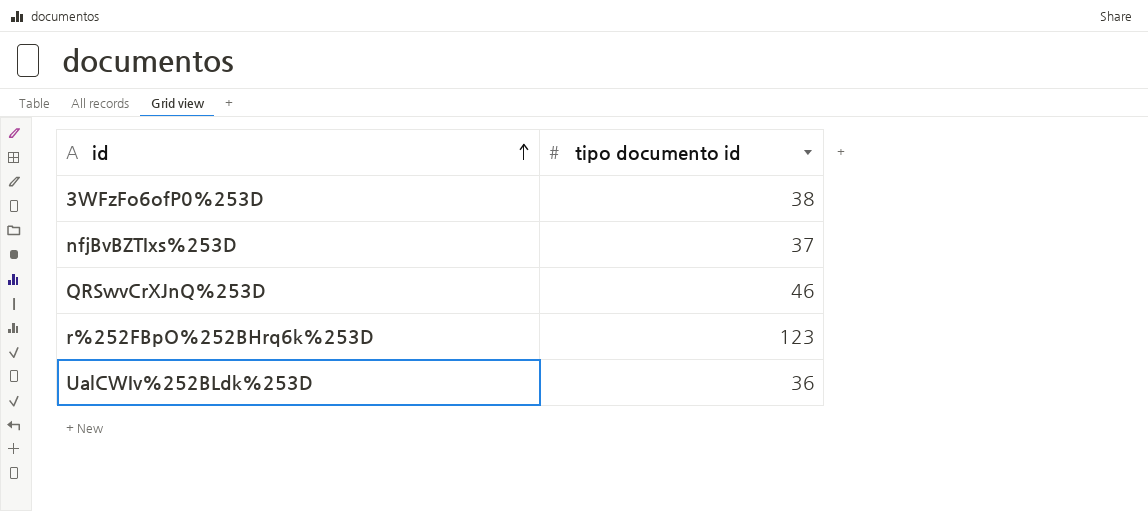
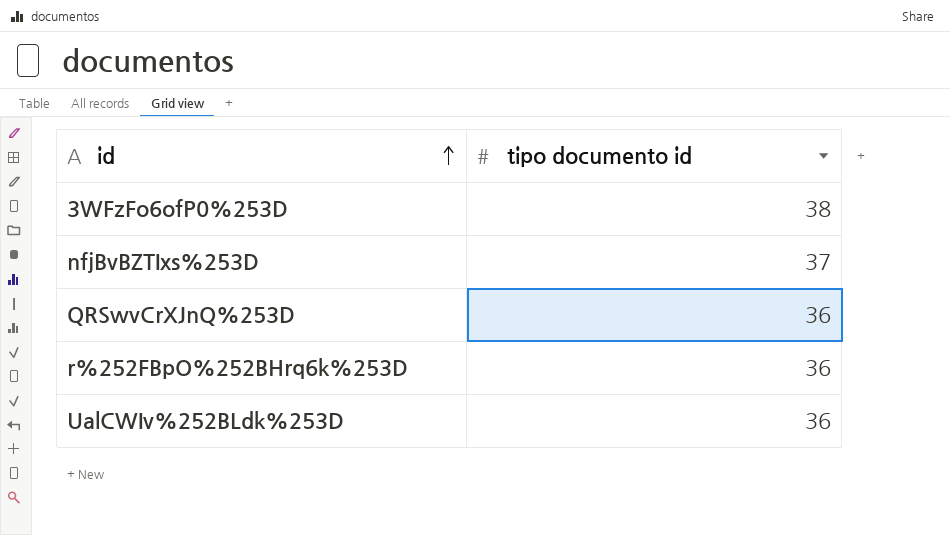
QRSwvCrXJnQ%253D | tipo documento id: 46 -> 36
r%252FBpO%252BHrq6k%253D | tipo documento id: 123 -> 36

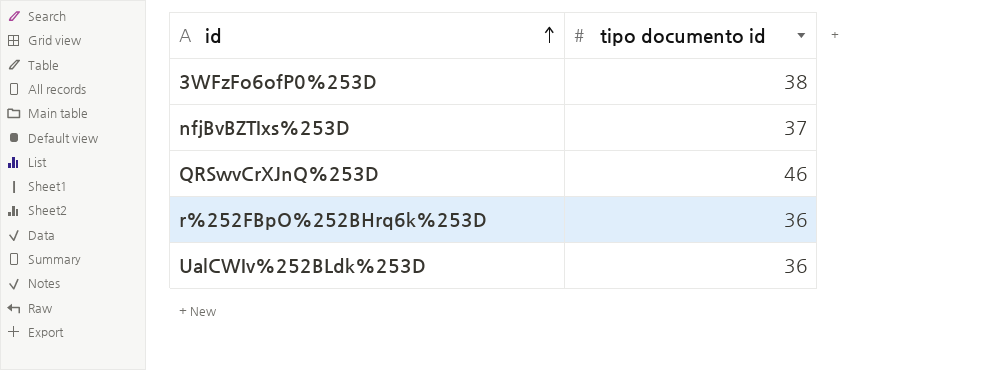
QRSwvCrXJnQ%253D | tipo documento id: 36 -> 46

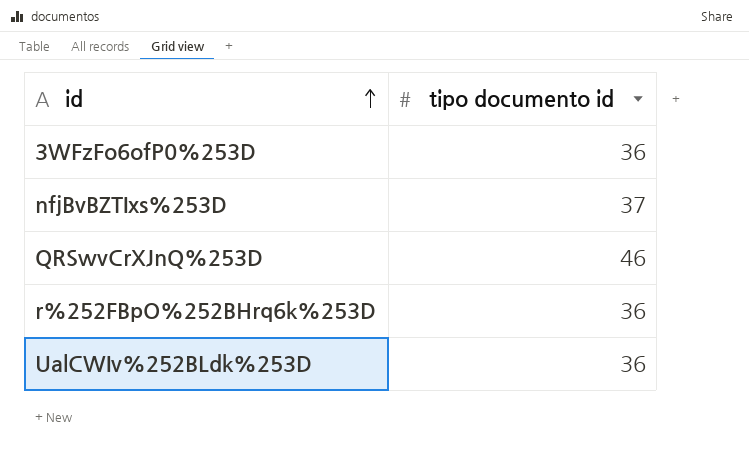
3WFzFo6ofP0%253D | tipo documento id: 38 -> 36

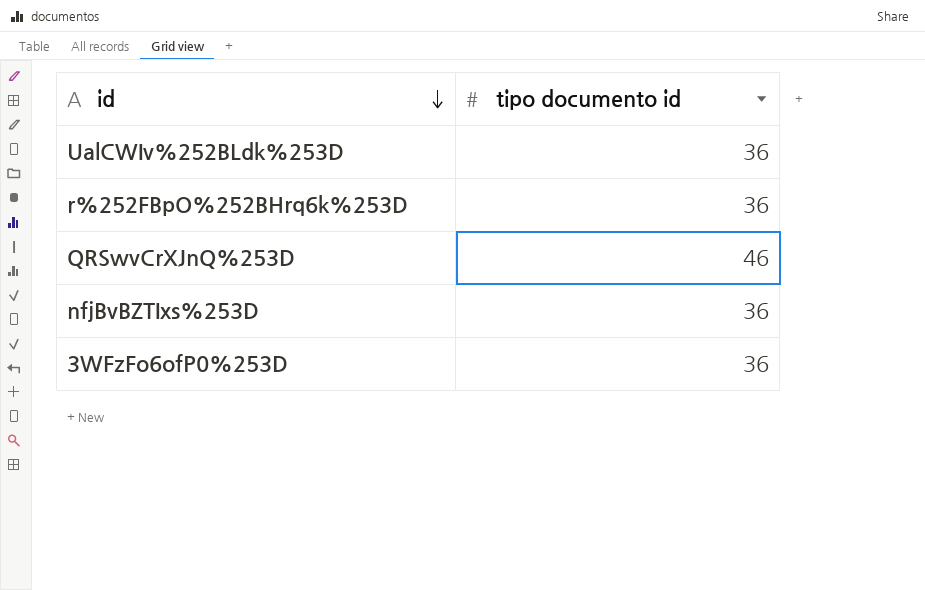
row order: id ascending -> id descending
nfjBvBZTIxs%253D | tipo documento id: 37 -> 36

